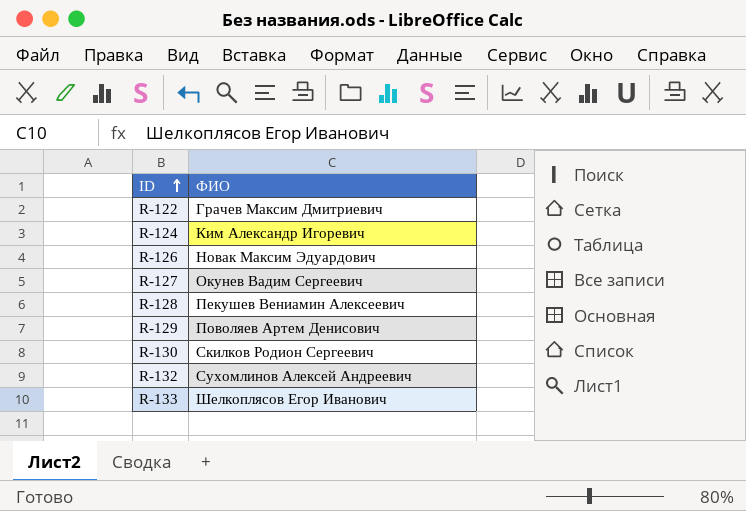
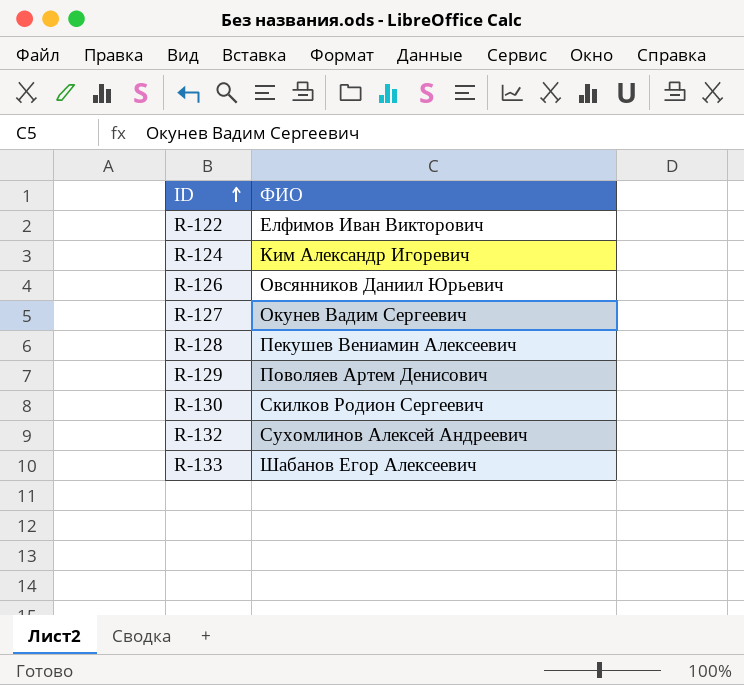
R-122 | ФИО: Грачев Максим Дмитриевич -> Елфимов Иван Викторович
R-126 | ФИО: Новак Максим Эдуардович -> Овсянников Даниил Юрьевич
R-133 | ФИО: Шелкоплясов Егор Иванович -> Шабанов Егор Алексеевич

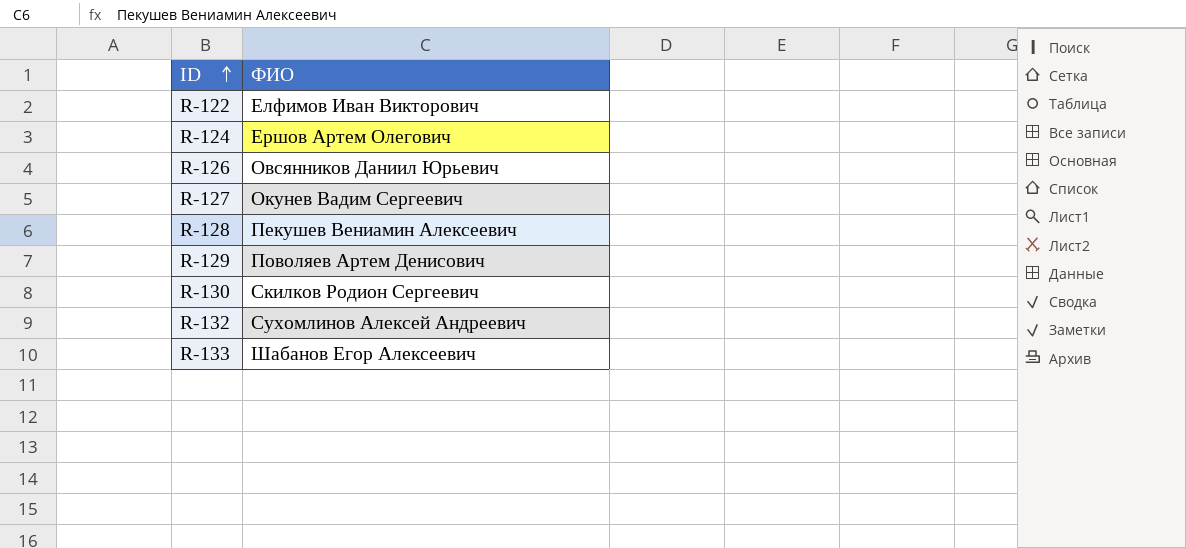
R-124 | ФИО: Ким Александр Игоревич -> Ершов Артем Олегович

